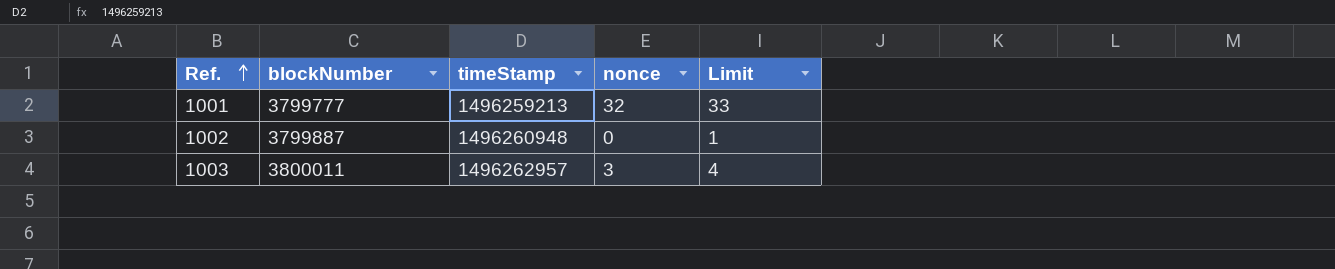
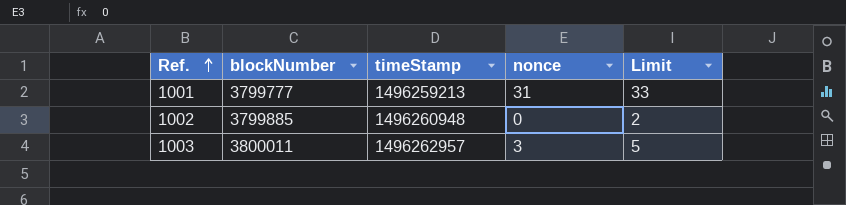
column Limit | formula: [nonce] + 1 -> [nonce] + 2
1001 | nonce: 32 -> 31
1002 | blockNumber: 3799887 -> 3799885

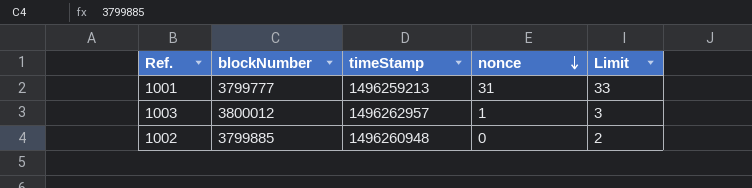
row order: Ref. ascending -> nonce descending
1003 | blockNumber: 3800011 -> 3800012
1003 | nonce: 3 -> 1
1003 | Limit: 5 -> 3

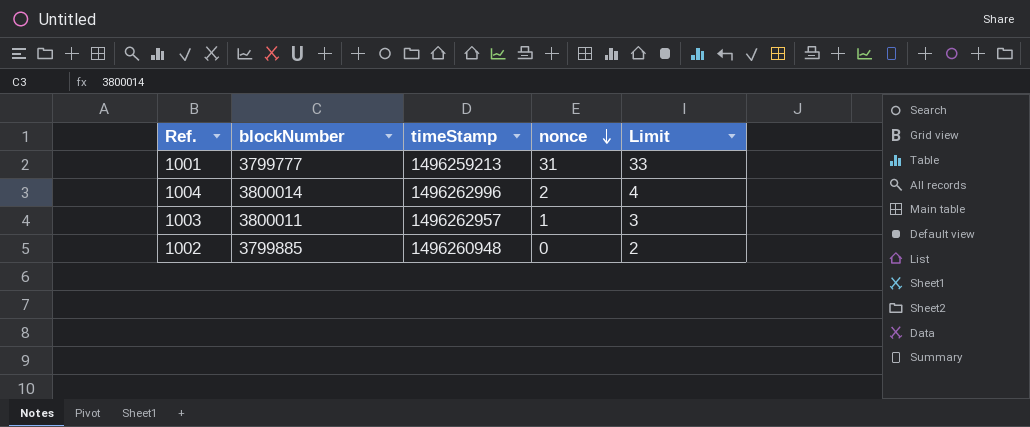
row 1004: none -> 3800014 | 1496262996 | 2 | 4
1003 | blockNumber: 3800012 -> 3800011

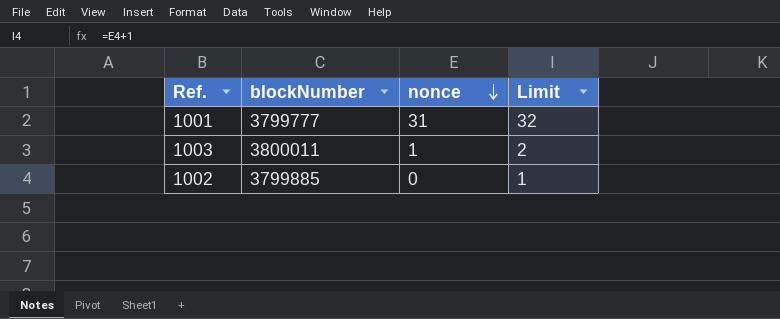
column timeStamp | position: 3 -> none
column Limit | formula: [nonce] + 2 -> [nonce] + 1
row 1004: 3800014 | 1496262996 | 2 | 4 -> none

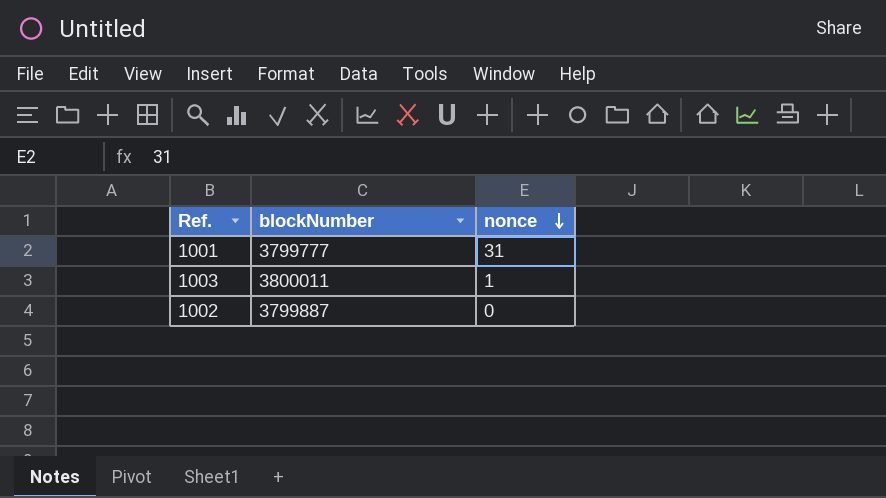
column Limit | formula: [nonce] + 1 -> none
1002 | blockNumber: 3799885 -> 3799887

